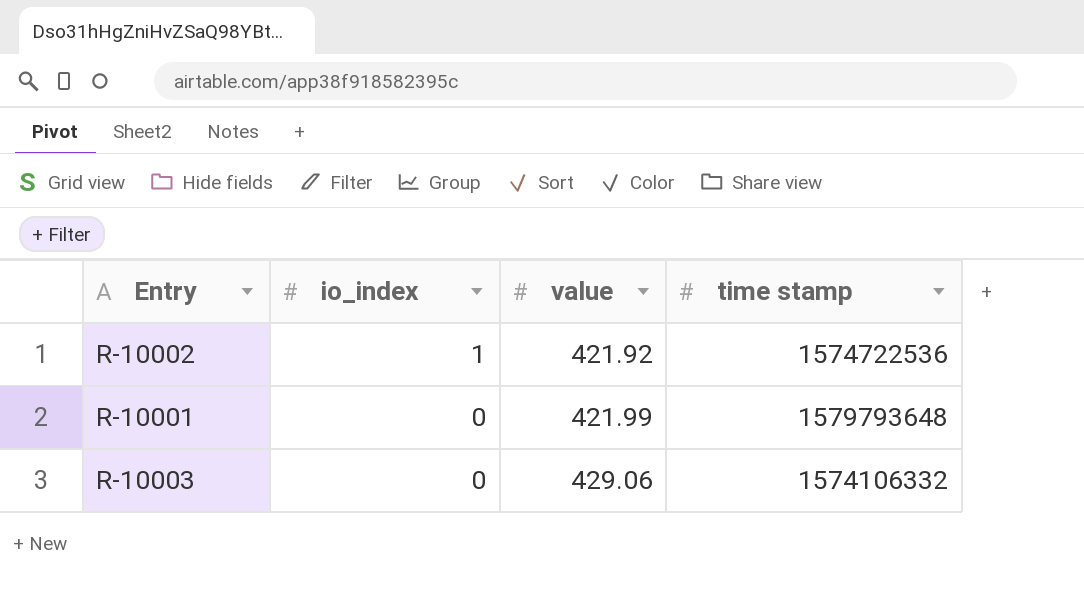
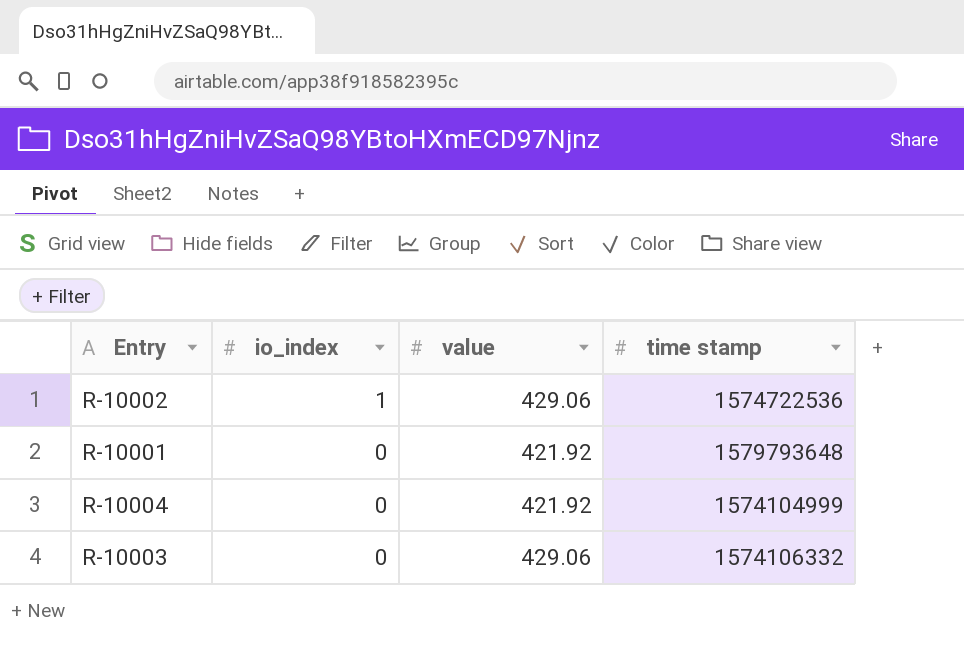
R-10002 | value: 421.92 -> 429.06
R-10001 | value: 421.99 -> 421.92
row R-10004: none -> 0 | 421.92 | 1574104999

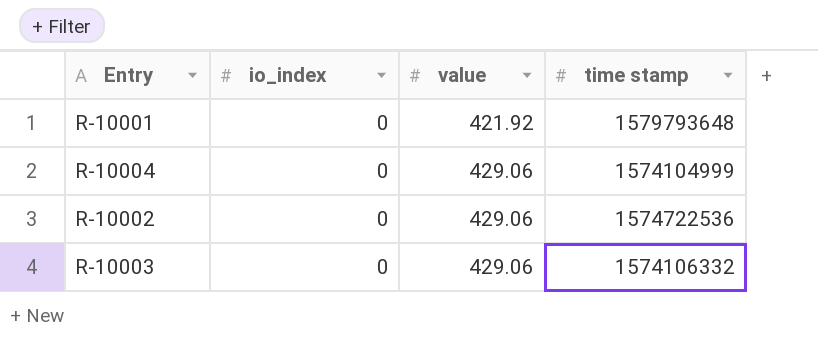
row order: io_index descending -> value ascending
R-10004 | value: 421.92 -> 429.06
R-10002 | io_index: 1 -> 0

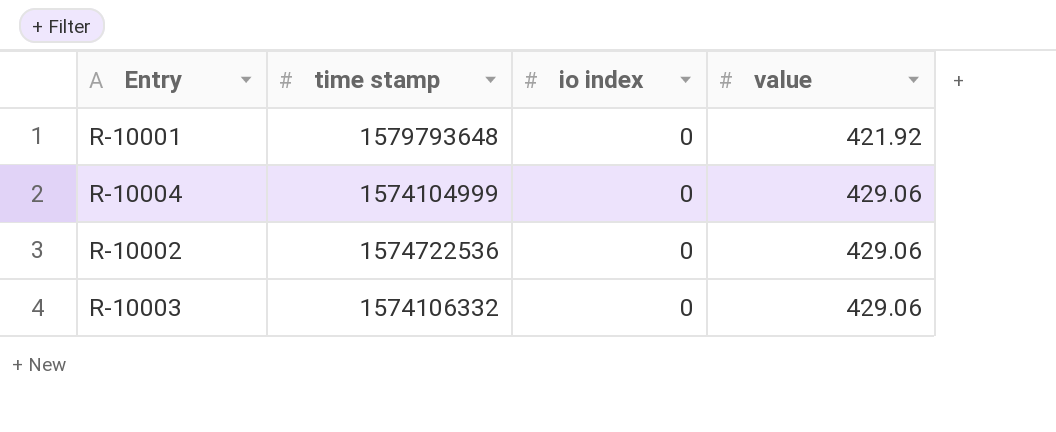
column time stamp | position: 4 -> 2
column name: io_index -> io index

